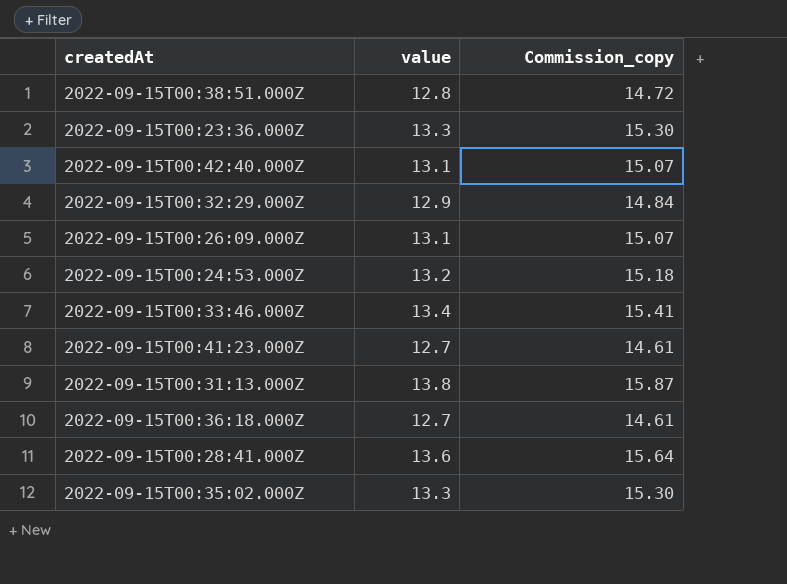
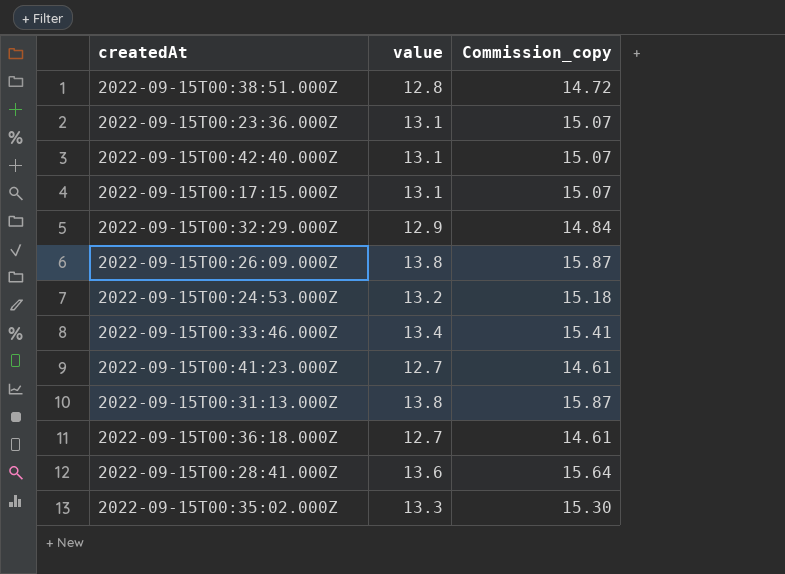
2022-09-15T00:23:36.000Z | value: 13.3 -> 13.1
2022-09-15T00:23:36.000Z | Commission_copy: 15.30 -> 15.07
row 2022-09-15T00:17:15.000Z: none -> 13.1 | 15.07
2022-09-15T00:26:09.000Z | value: 13.1 -> 13.8
2022-09-15T00:26:09.000Z | Commission_copy: 15.07 -> 15.87

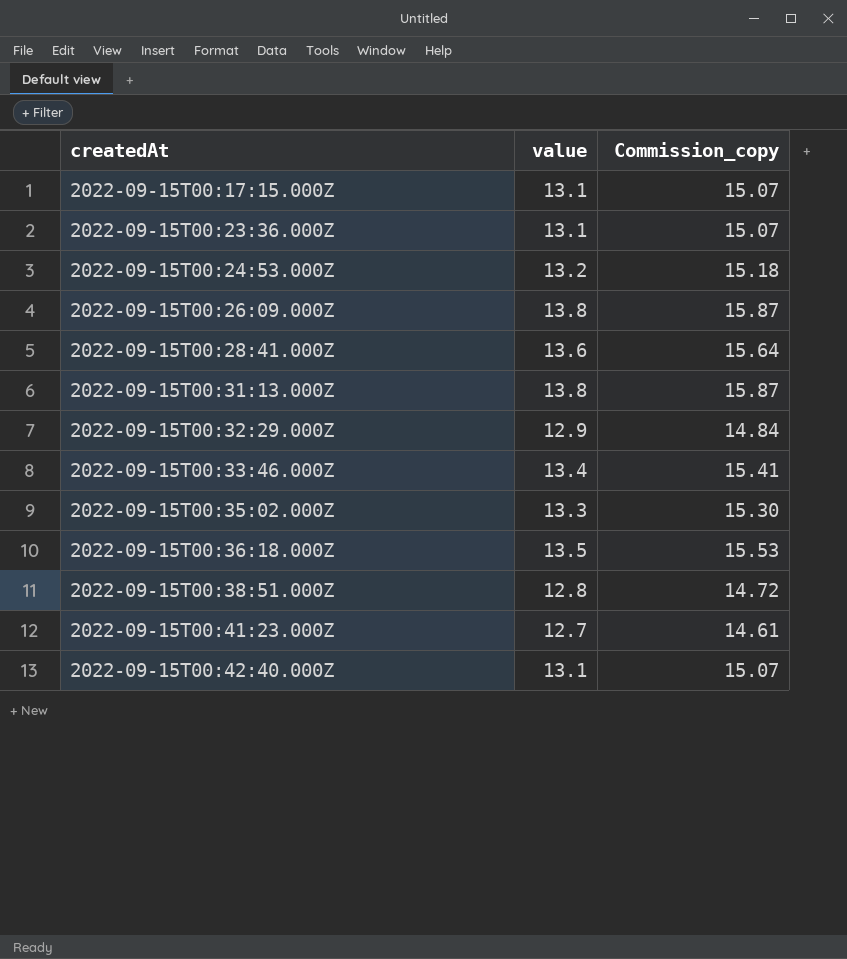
row order: none -> createdAt ascending
2022-09-15T00:36:18.000Z | value: 12.7 -> 13.5
2022-09-15T00:36:18.000Z | Commission_copy: 14.61 -> 15.53

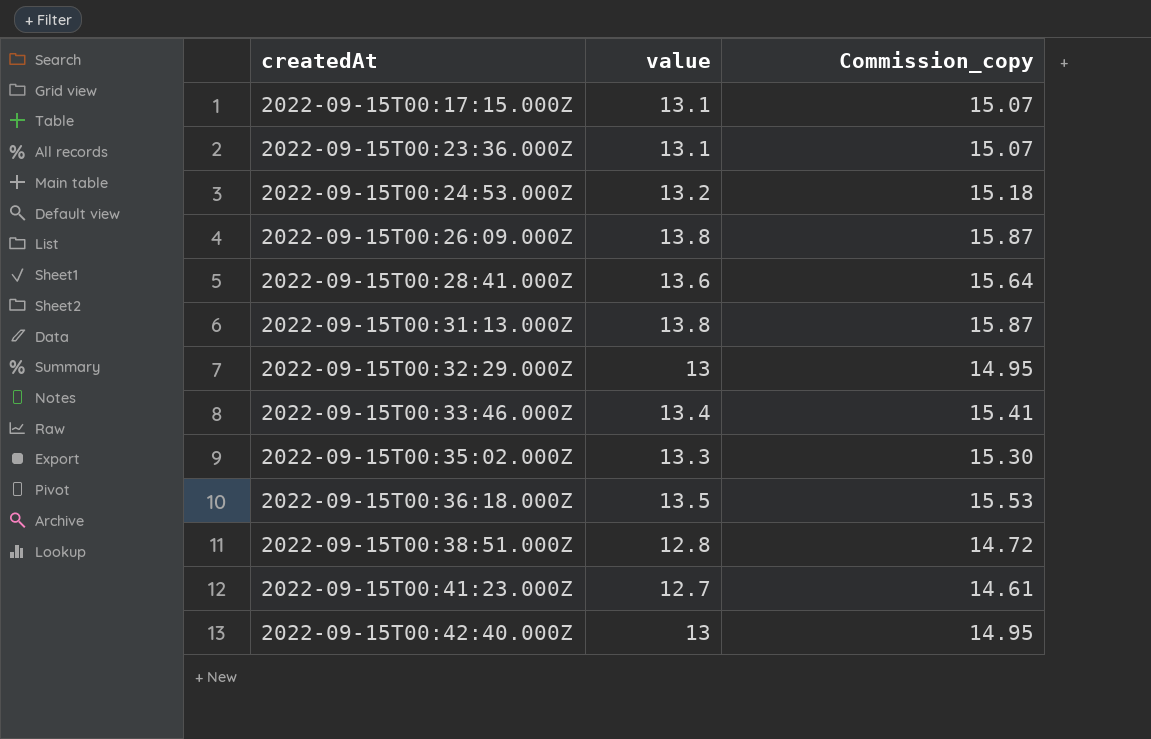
2022-09-15T00:32:29.000Z | value: 12.9 -> 13
2022-09-15T00:32:29.000Z | Commission_copy: 14.84 -> 14.95
2022-09-15T00:42:40.000Z | value: 13.1 -> 13
2022-09-15T00:42:40.000Z | Commission_copy: 15.07 -> 14.95

